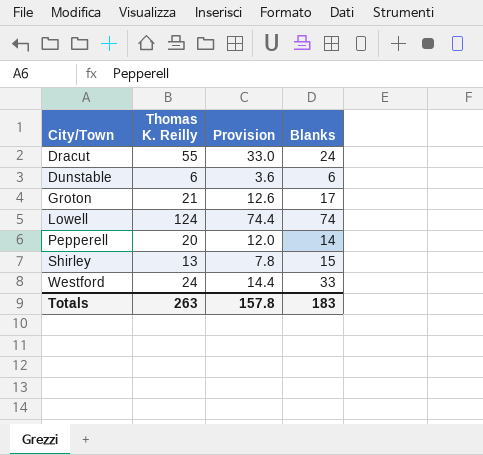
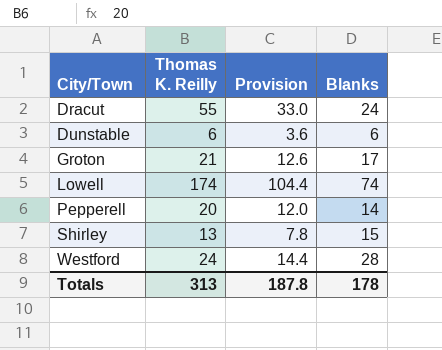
Lowell | Thomas K. Reilly: 124 -> 174
Lowell | Provision: 74.4 -> 104.4
Westford | Blanks: 33 -> 28
Totals | Thomas K. Reilly: 263 -> 313
Totals | Provision: 157.8 -> 187.8
Totals | Blanks: 183 -> 178

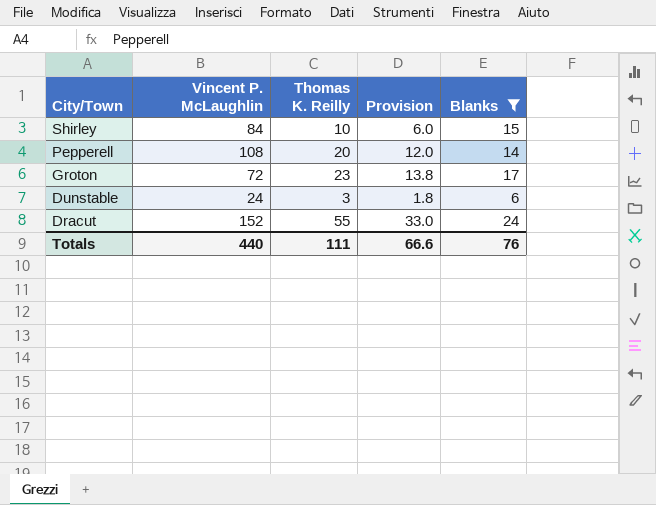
filter: none -> Blanks <= 24
row order: City/Town ascending -> City/Town descending
column Vincent P. McLaughlin | position: none -> 2
Shirley | Thomas K. Reilly: 13 -> 10
Shirley | Provision: 7.8 -> 6.0
Groton | Thomas K. Reilly: 21 -> 23
Groton | Provision: 12.6 -> 13.8
Dunstable | Thomas K. Reilly: 6 -> 3
Dunstable | Provision: 3.6 -> 1.8
Totals | Thomas K. Reilly: 313 -> 111
Totals | Provision: 187.8 -> 66.6
Totals | Blanks: 178 -> 76

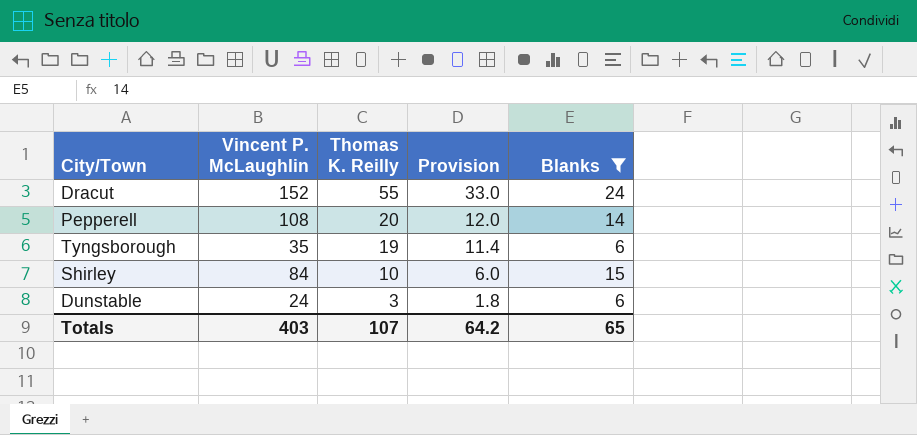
row order: City/Town descending -> Thomas K. Reilly descending
row Groton: 72 | 23 | 13.8 | 17 -> none
row Tyngsborough: none -> 35 | 19 | 11.4 | 6
Totals | Vincent P. McLaughlin: 440 -> 403
Totals | Thomas K. Reilly: 111 -> 107
Totals | Provision: 66.6 -> 64.2
Totals | Blanks: 76 -> 65

